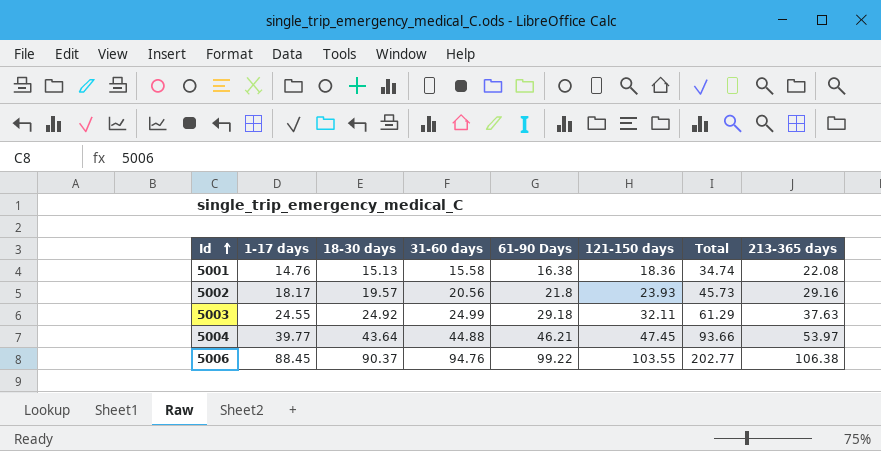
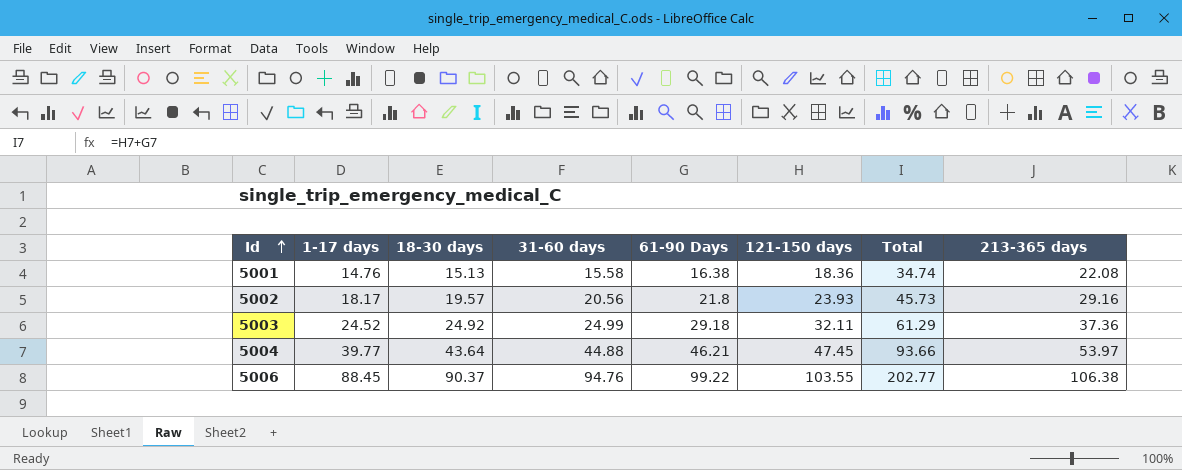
5003 | 1-17 days: 24.55 -> 24.52
5003 | 213-365 days: 37.63 -> 37.36

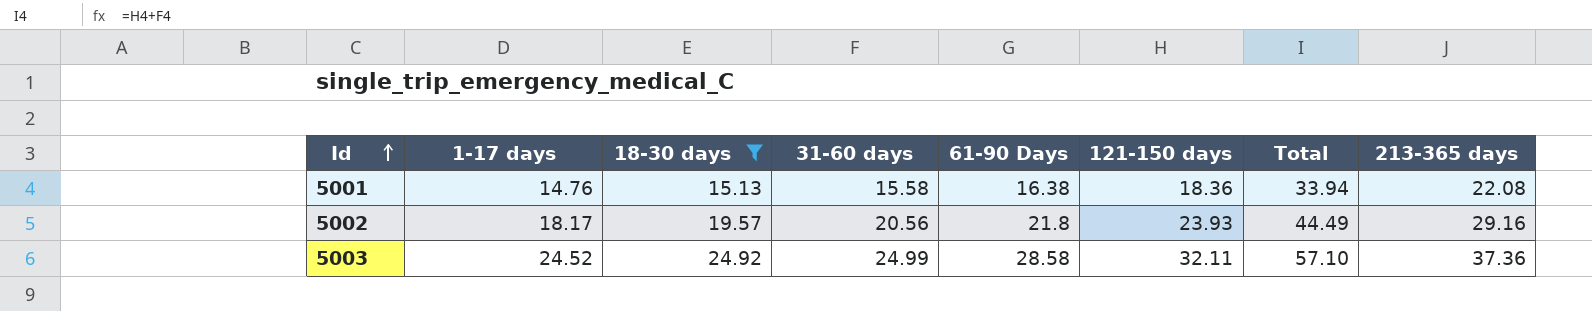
filter: none -> 18-30 days <= 24.92
column Total | formula: [61-90 Days] + [121-150 days] -> [31-60 days] + [121-150 days]
5003 | 61-90 Days: 29.18 -> 28.58

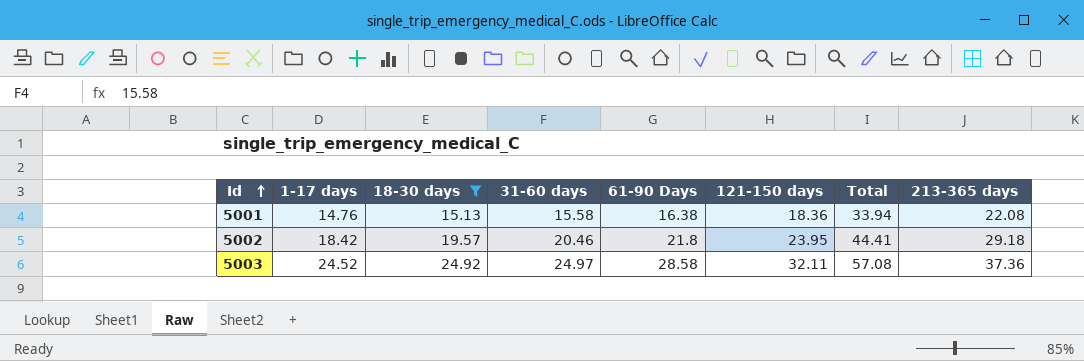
5002 | 1-17 days: 18.17 -> 18.42
5002 | 31-60 days: 20.56 -> 20.46
5002 | 121-150 days: 23.93 -> 23.95
5002 | Total: 44.49 -> 44.41
5002 | 213-365 days: 29.16 -> 29.18
5003 | 31-60 days: 24.99 -> 24.97
5003 | Total: 57.10 -> 57.08

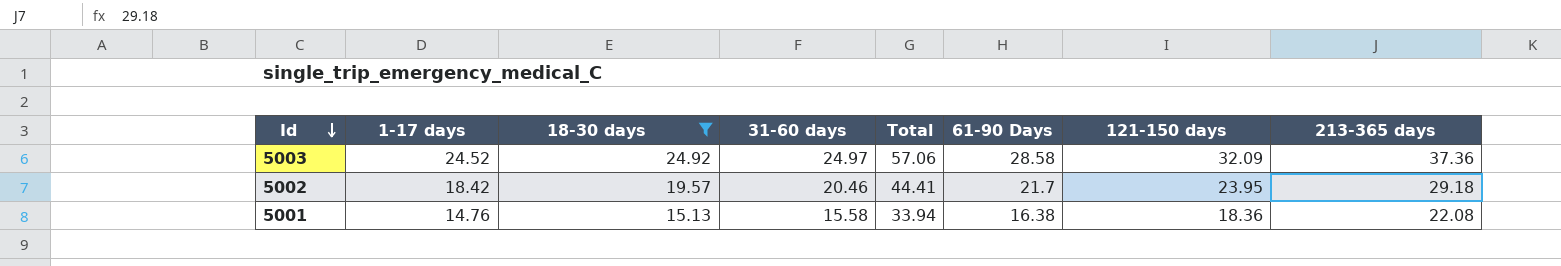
row order: Id ascending -> Id descending
column Total | position: 7 -> 5
5003 | Total: 57.08 -> 57.06
5003 | 121-150 days: 32.11 -> 32.09
5002 | 61-90 Days: 21.8 -> 21.7

